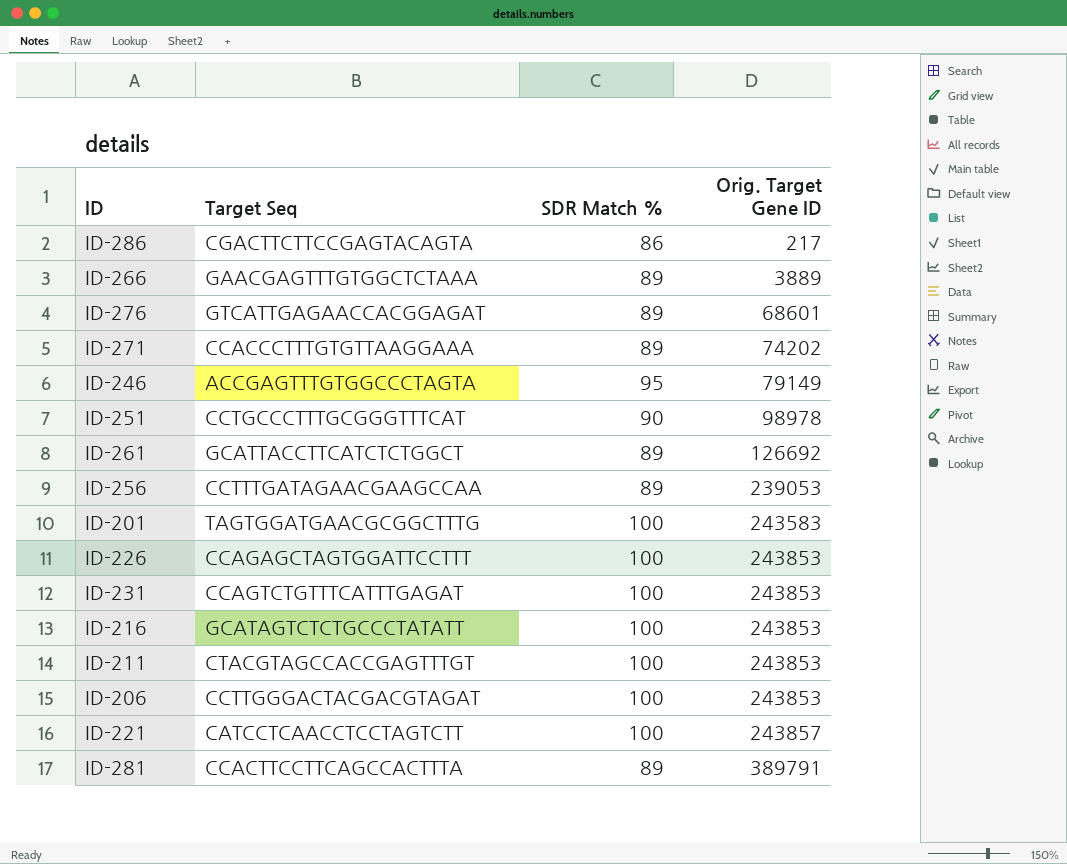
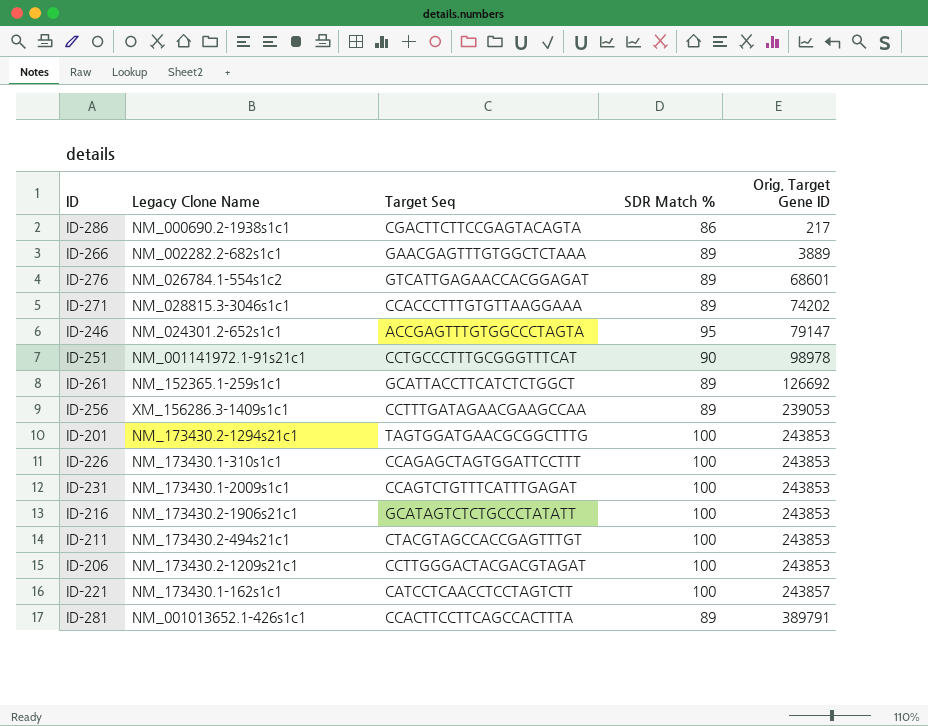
column Legacy Clone Name | position: none -> 2
ID-246 | Orig. Target Gene ID: 79149 -> 79147
ID-201 | Orig. Target Gene ID: 243583 -> 243853

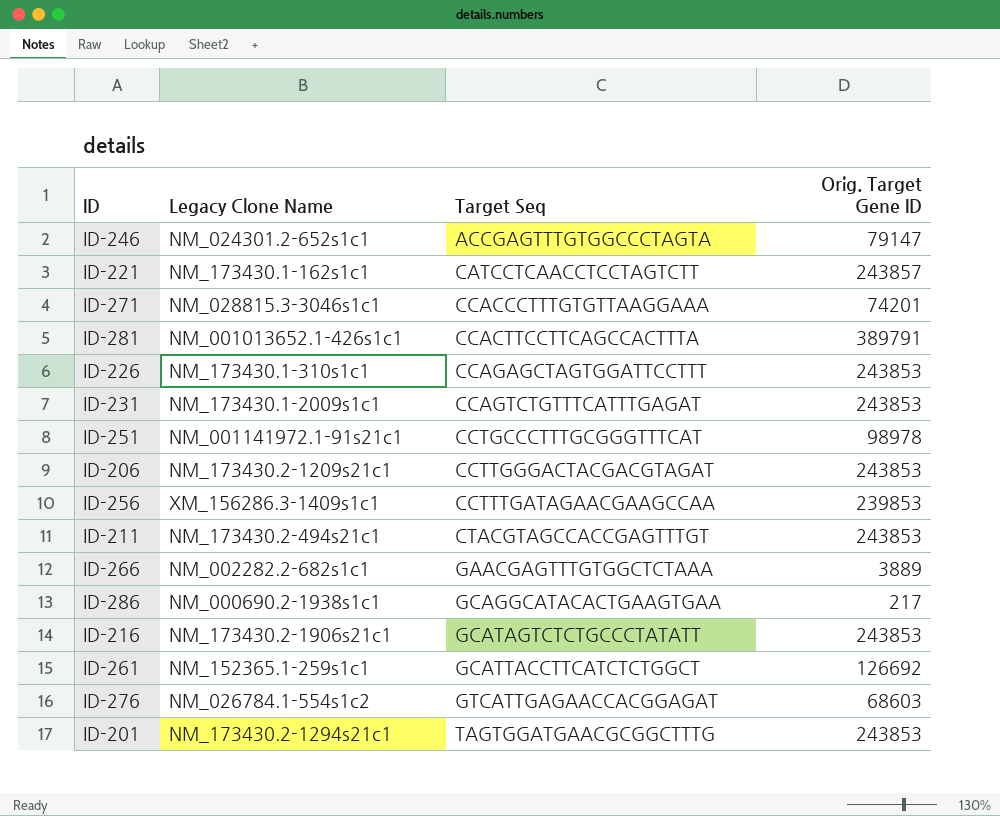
row order: Orig. Target Gene ID ascending -> Target Seq ascending
column SDR Match % | position: 4 -> none
ID-271 | Orig. Target Gene ID: 74202 -> 74201
ID-256 | Orig. Target Gene ID: 239053 -> 239853
ID-286 | Target Seq: CGACTTCTTCCGAGTACAGTA -> GCAGGCATACACTGAAGTGAA
ID-276 | Orig. Target Gene ID: 68601 -> 68603

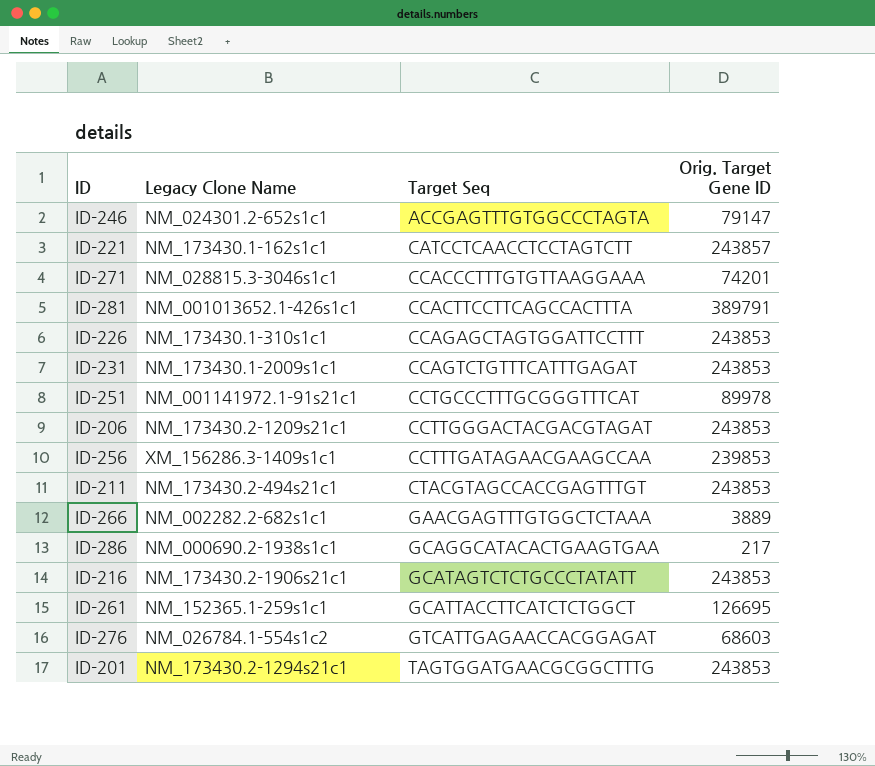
ID-251 | Orig. Target Gene ID: 98978 -> 89978
ID-261 | Orig. Target Gene ID: 126692 -> 126695

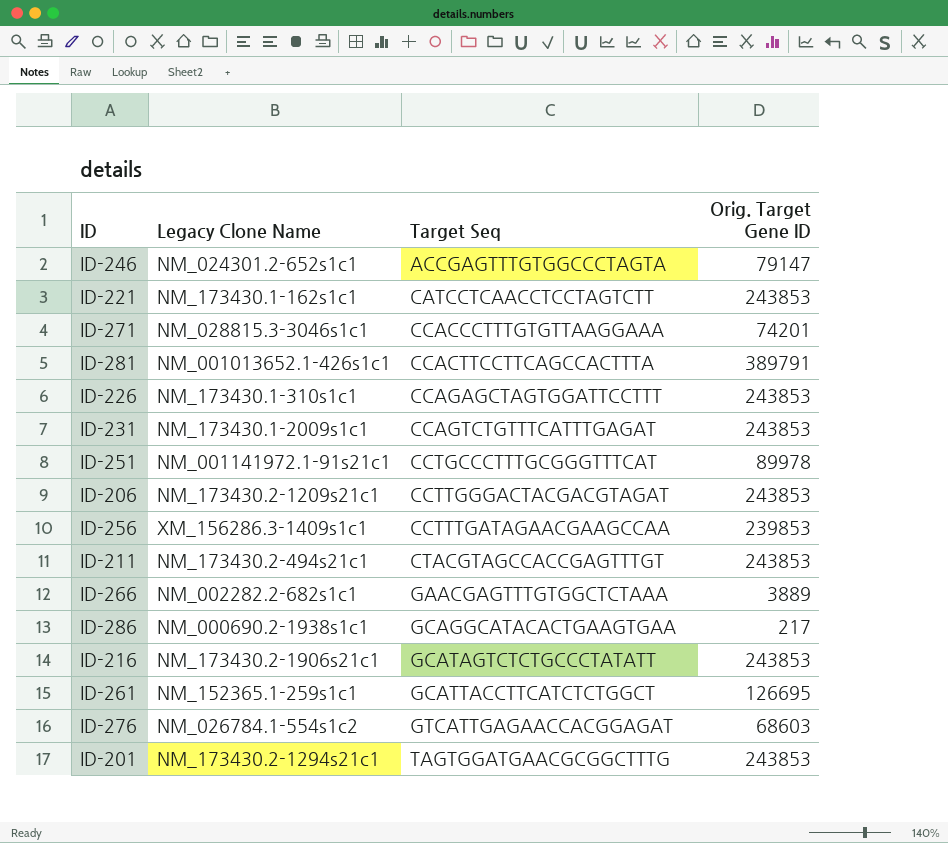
ID-221 | Orig. Target Gene ID: 243857 -> 243853

